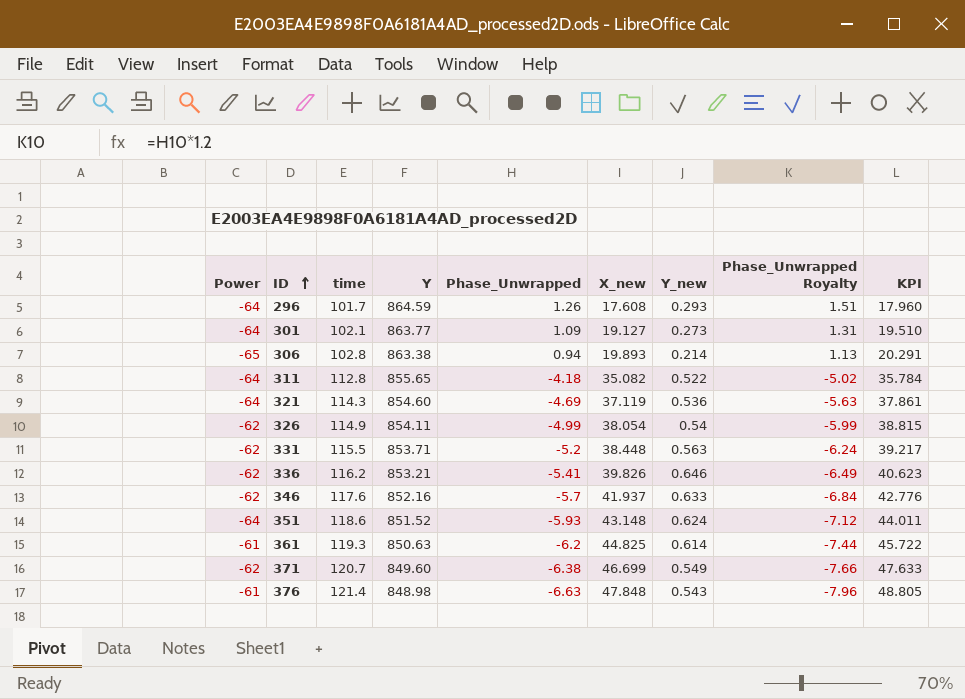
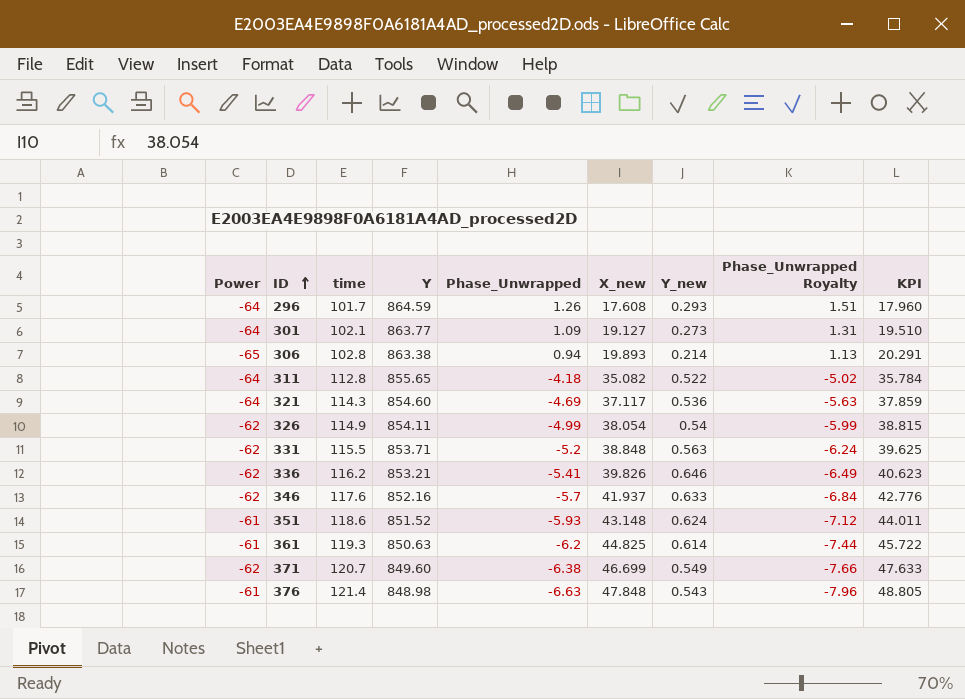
321 | X_new: 37.119 -> 37.117
321 | KPI: 37.861 -> 37.859
331 | X_new: 38.448 -> 38.848
331 | KPI: 39.217 -> 39.625
351 | Power: -64 -> -61

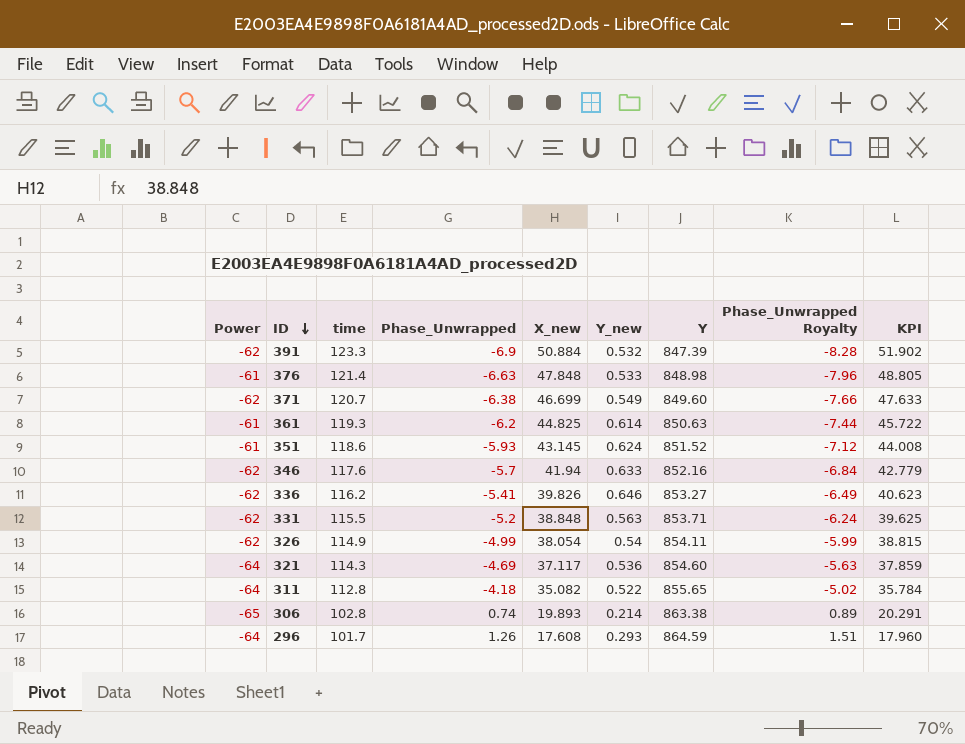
row order: ID ascending -> ID descending
column Y | position: 4 -> 7
row 301: -64 | 102.1 | 863.77 | 1.09 | 19.127 | 0.273 | 1.31 | 19.510 -> none
row 391: none -> -62 | 123.3 | -6.9 | 50.884 | 0.532 | 847.39 | -8.28 | 51.902
376 | Y_new: 0.543 -> 0.533
351 | X_new: 43.148 -> 43.145
351 | KPI: 44.011 -> 44.008
346 | X_new: 41.937 -> 41.94
346 | KPI: 42.776 -> 42.779
336 | Y: 853.21 -> 853.27
306 | Phase_Unwrapped: 0.94 -> 0.74
306 | Phase_Unwrapped Royalty: 1.13 -> 0.89

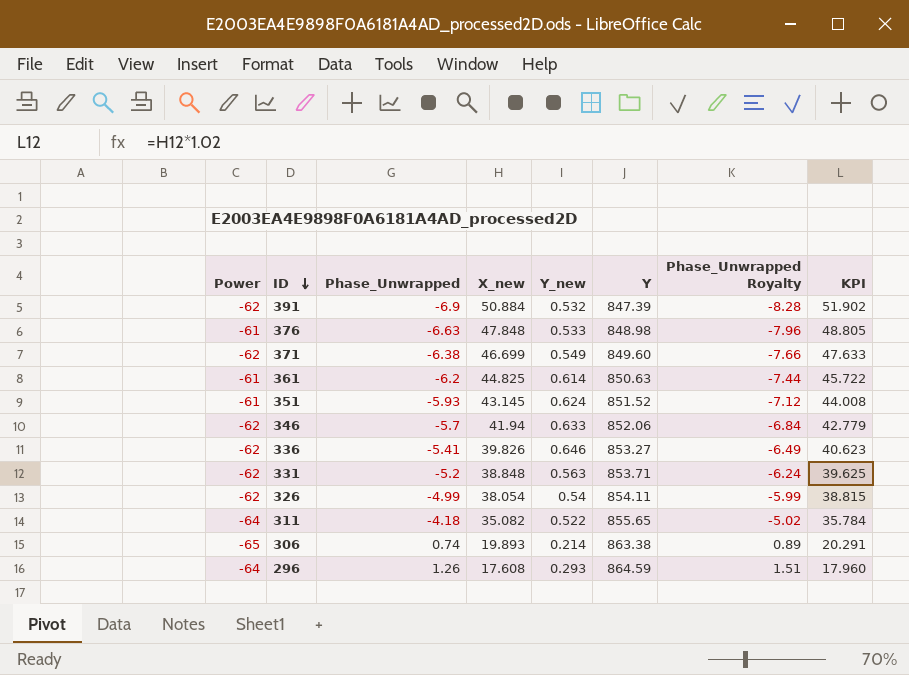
column time | position: 3 -> none
row 321: -64 | 114.3 | -4.69 | 37.117 | 0.536 | 854.60 | -5.63 | 37.859 -> none
346 | Y: 852.16 -> 852.06

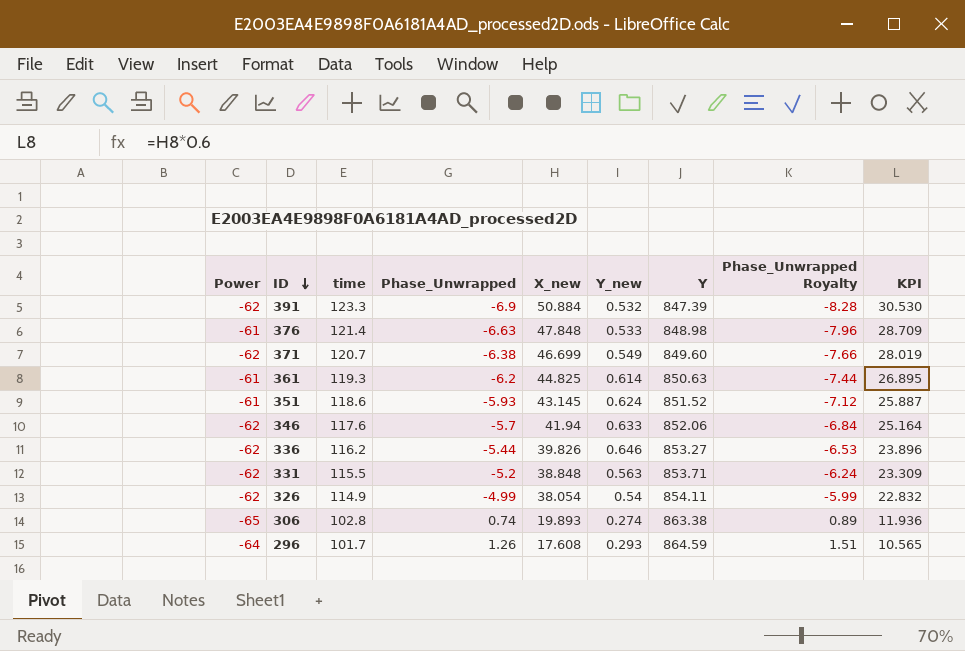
column time | position: none -> 3
column KPI | formula: [X_new] * 1.02 -> [X_new] * 0.6
row 311: -64 | -4.18 | 35.082 | 0.522 | 855.65 | -5.02 | 35.784 -> none
336 | Phase_Unwrapped: -5.41 -> -5.44
336 | Phase_Unwrapped Royalty: -6.49 -> -6.53
306 | Y_new: 0.214 -> 0.274

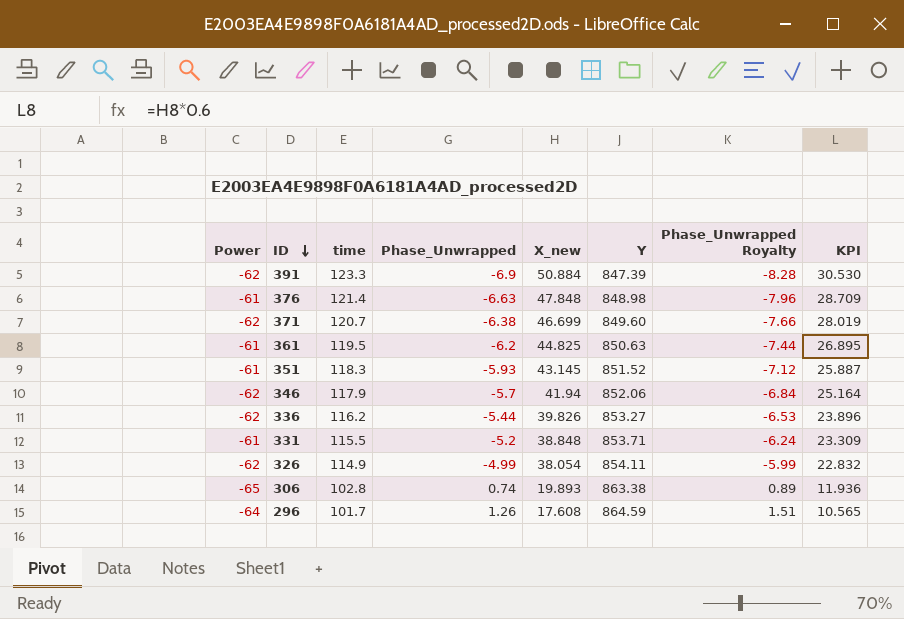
column Y_new | position: 6 -> none
361 | time: 119.3 -> 119.5
351 | time: 118.6 -> 118.3
346 | time: 117.6 -> 117.9
331 | Power: -62 -> -61

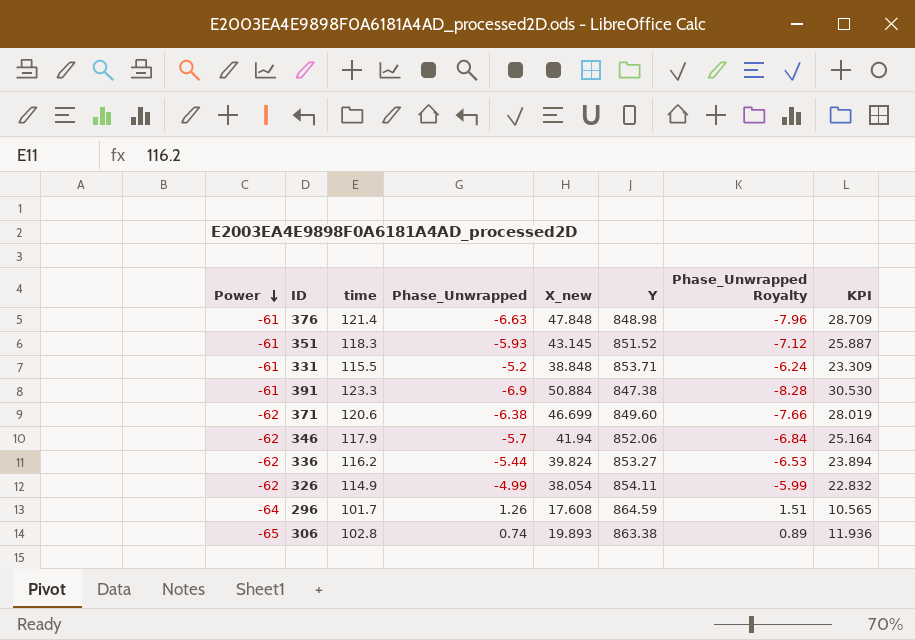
row order: ID descending -> Power descending
row 361: -61 | 119.5 | -6.2 | 44.825 | 850.63 | -7.44 | 26.895 -> none
391 | Power: -62 -> -61
391 | Y: 847.39 -> 847.38
371 | time: 120.7 -> 120.6
336 | X_new: 39.826 -> 39.824
336 | KPI: 23.896 -> 23.894

